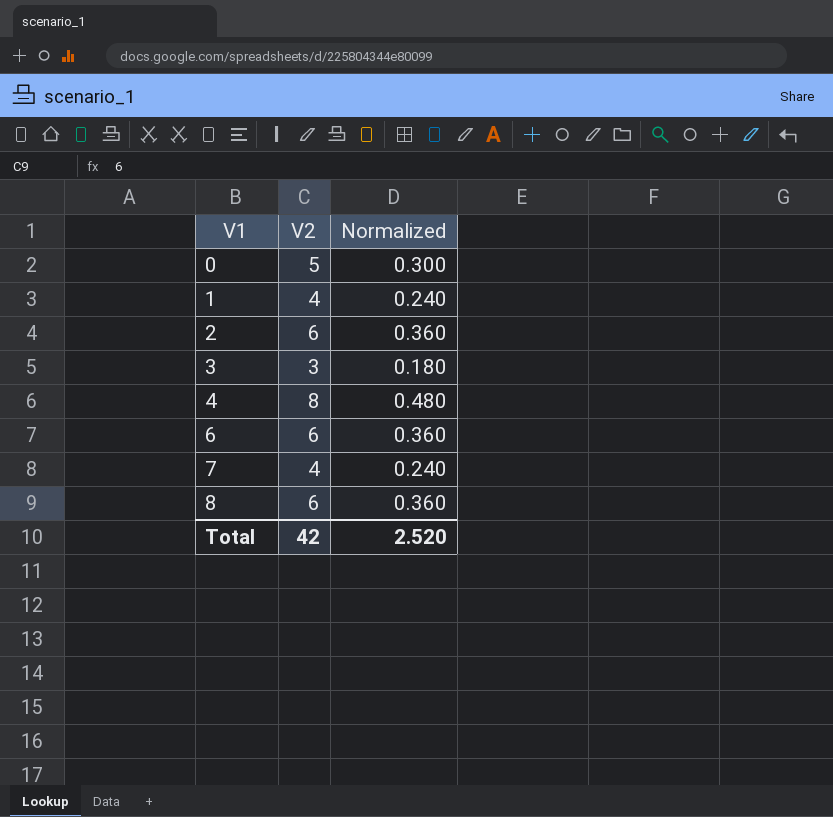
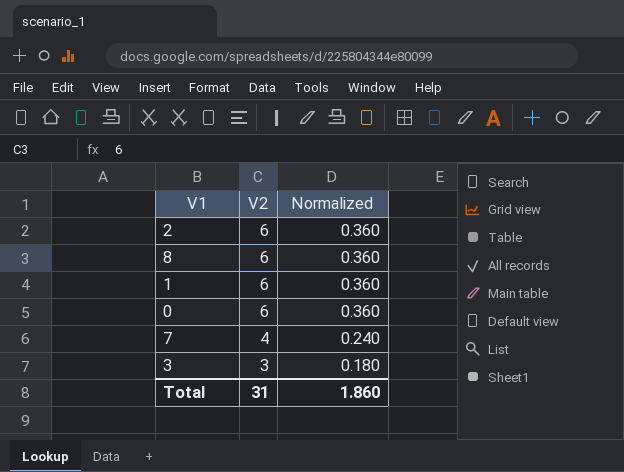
row order: V1 ascending -> V2 descending
row 4: 8 | 0.480 -> none
row 6: 6 | 0.360 -> none
1 | V2: 4 -> 6
1 | Normalized: 0.240 -> 0.360
0 | V2: 5 -> 6
0 | Normalized: 0.300 -> 0.360
Total | V2: 42 -> 31
Total | Normalized: 2.520 -> 1.860

